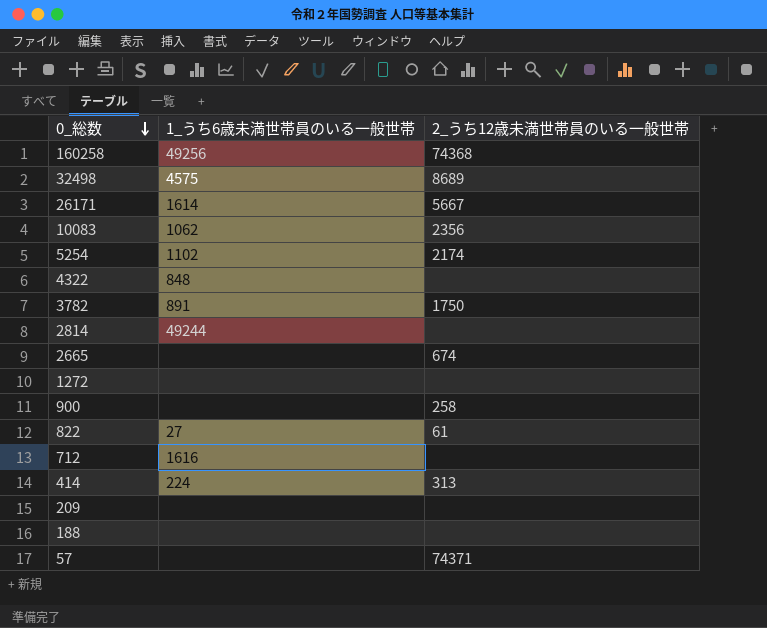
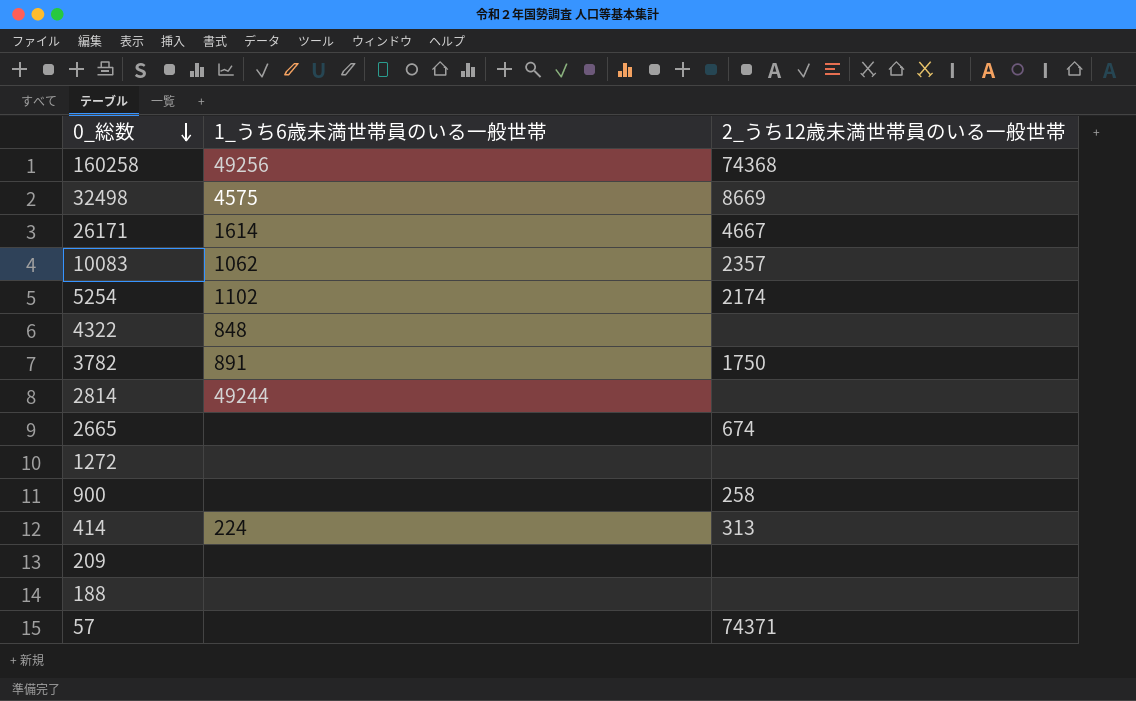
row 822: 27 | 61 -> none
row 712: 1616 | none -> none
32498 | 2_うち12歳未満世帯員のいる一般世帯: 8689 -> 8669
26171 | 2_うち12歳未満世帯員のいる一般世帯: 5667 -> 4667
10083 | 2_うち12歳未満世帯員のいる一般世帯: 2356 -> 2357

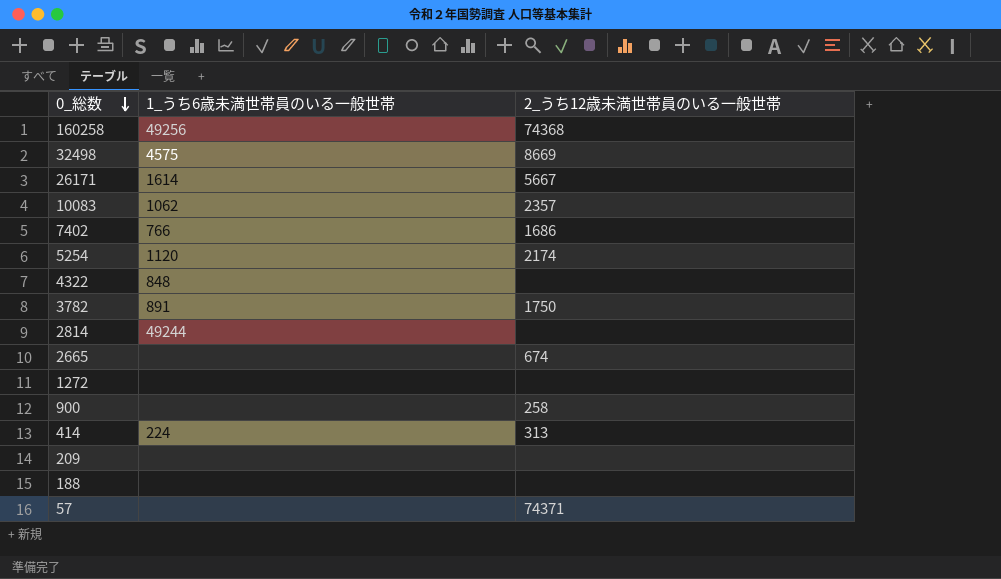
26171 | 2_うち12歳未満世帯員のいる一般世帯: 4667 -> 5667
row 7402: none -> 766 | 1686
5254 | 1_うち6歳未満世帯員のいる一般世帯: 1102 -> 1120

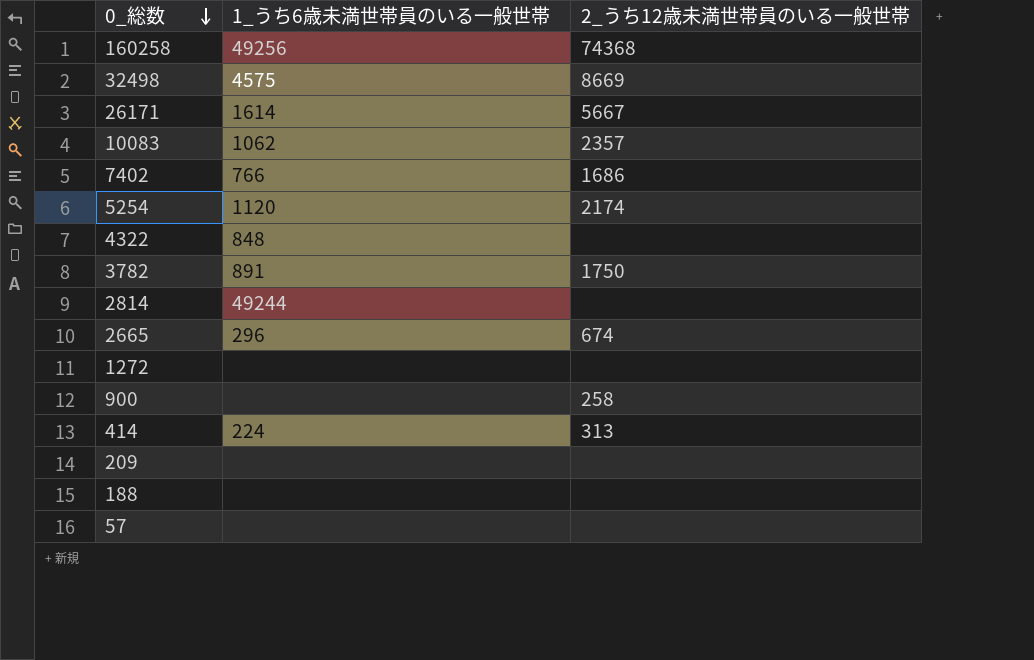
2665 | 1_うち6歳未満世帯員のいる一般世帯: none -> 296
57 | 2_うち12歳未満世帯員のいる一般世帯: 74371 -> none

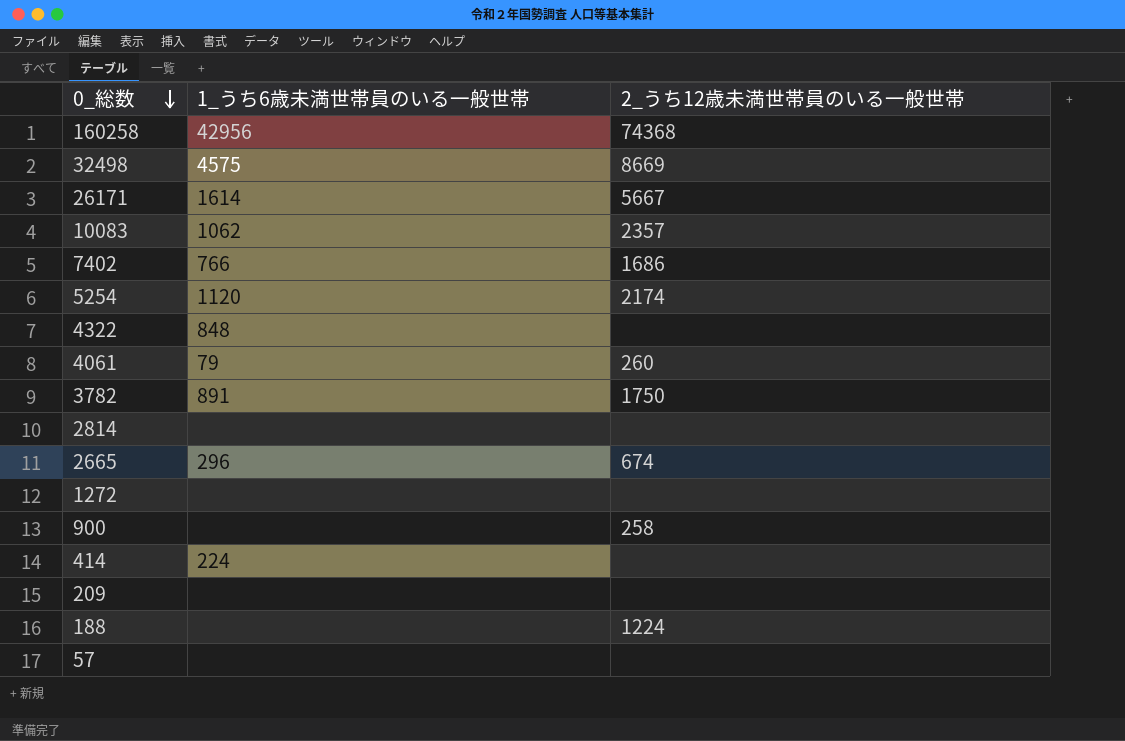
160258 | 1_うち6歳未満世帯員のいる一般世帯: 49256 -> 42956
row 4061: none -> 79 | 260
2814 | 1_うち6歳未満世帯員のいる一般世帯: 49244 -> none
414 | 2_うち12歳未満世帯員のいる一般世帯: 313 -> none
188 | 2_うち12歳未満世帯員のいる一般世帯: none -> 1224

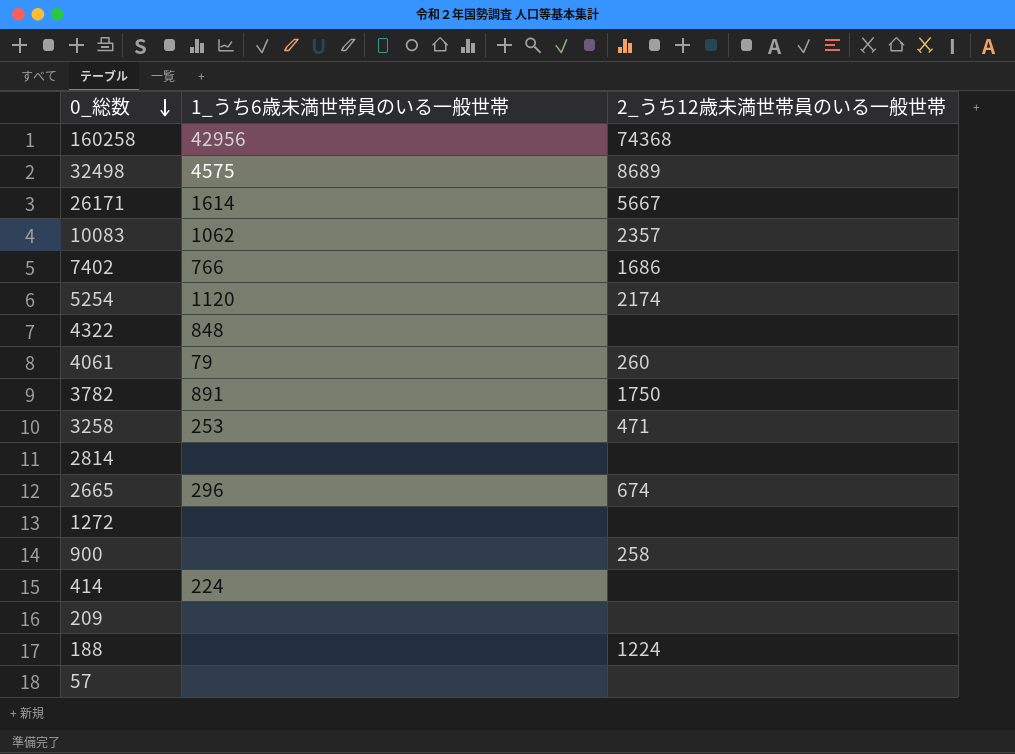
32498 | 2_うち12歳未満世帯員のいる一般世帯: 8669 -> 8689
row 3258: none -> 253 | 471

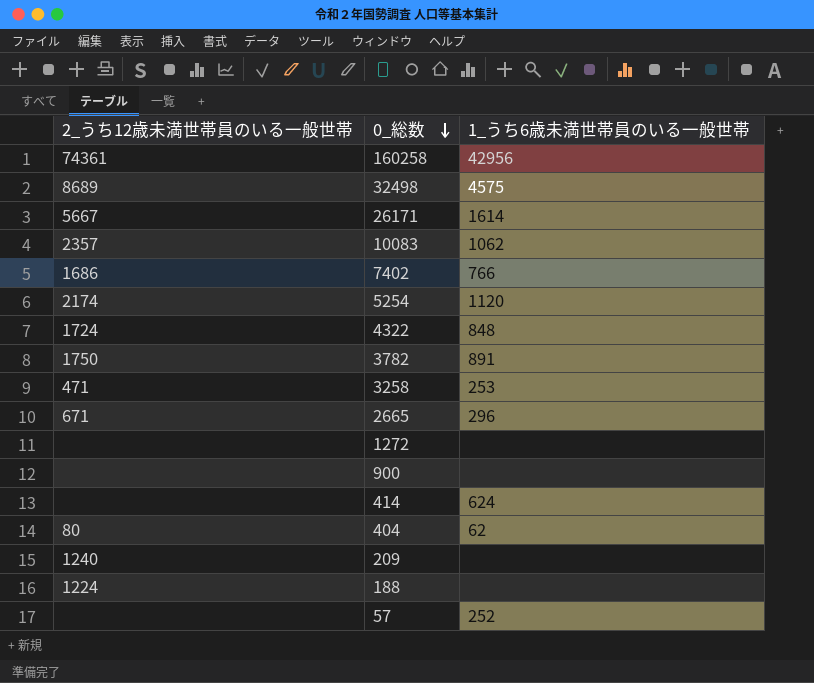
column 2_うち12歳未満世帯員のいる一般世帯 | position: 3 -> 1
row 4061: 79 | 260 -> none
row 2814: none | none -> none
160258 | 2_うち12歳未満世帯員のいる一般世帯: 74368 -> 74361
4322 | 2_うち12歳未満世帯員のいる一般世帯: none -> 1724
2665 | 2_うち12歳未満世帯員のいる一般世帯: 674 -> 671
900 | 2_うち12歳未満世帯員のいる一般世帯: 258 -> none
414 | 1_うち6歳未満世帯員のいる一般世帯: 224 -> 624
row 404: none -> 80 | 62
209 | 2_うち12歳未満世帯員のいる一般世帯: none -> 1240
57 | 1_うち6歳未満世帯員のいる一般世帯: none -> 252

